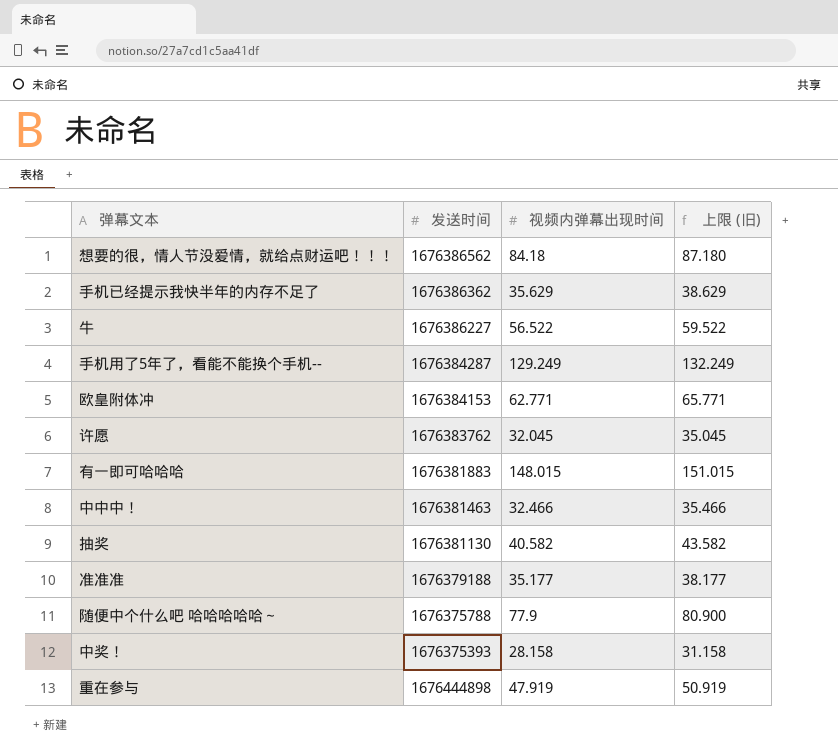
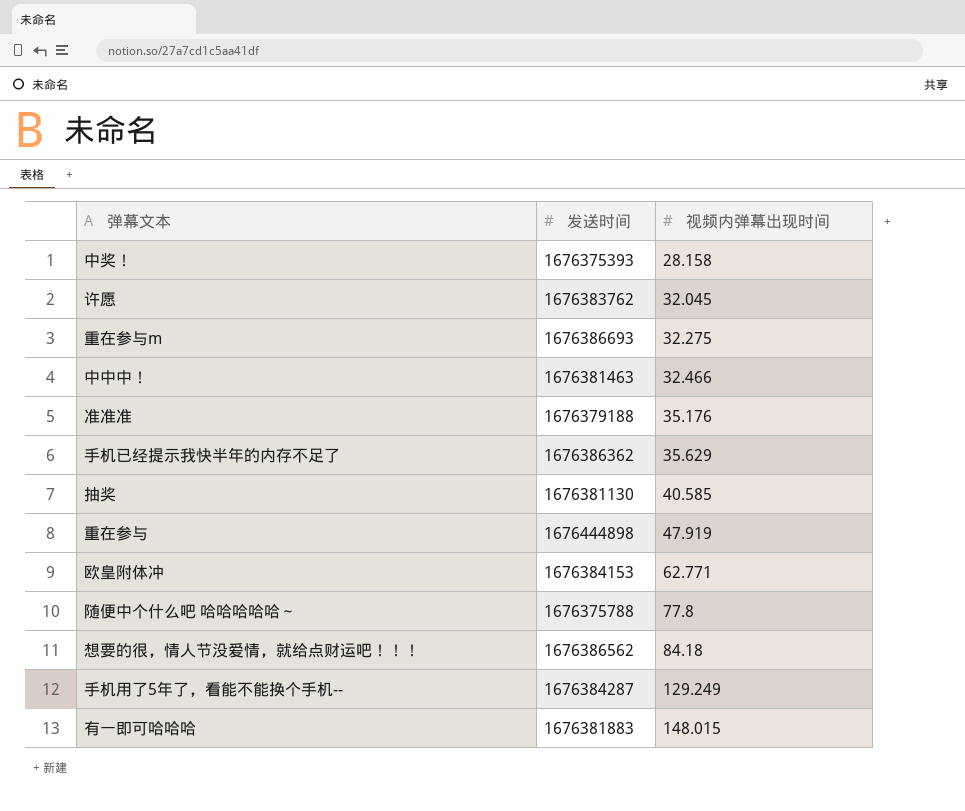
row order: none -> 视频内弹幕出现时间 ascending
column 上限 (旧) | formula: [视频内弹幕出现时间] + 3 -> none
row 牛: 1676386227 | 56.522 | 59.522 -> none
row 重在参与m: none -> 1676386693 | 32.275
准准准 | 视频内弹幕出现时间: 35.177 -> 35.176
抽奖 | 视频内弹幕出现时间: 40.582 -> 40.585
随便中个什么吧 哈哈哈哈哈～ | 视频内弹幕出现时间: 77.9 -> 77.8

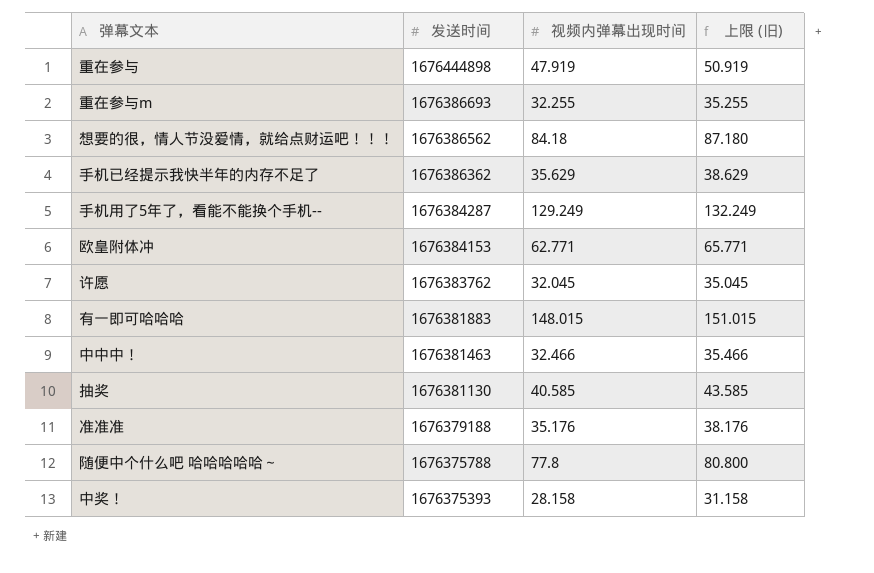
row order: 视频内弹幕出现时间 ascending -> 发送时间 descending
column 上限 (旧) | formula: none -> [视频内弹幕出现时间] + 3
重在参与m | 视频内弹幕出现时间: 32.275 -> 32.255

